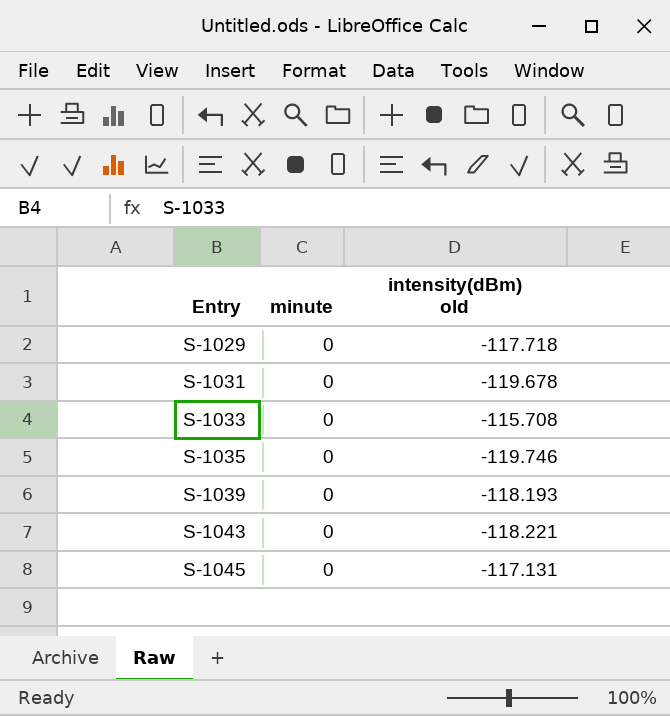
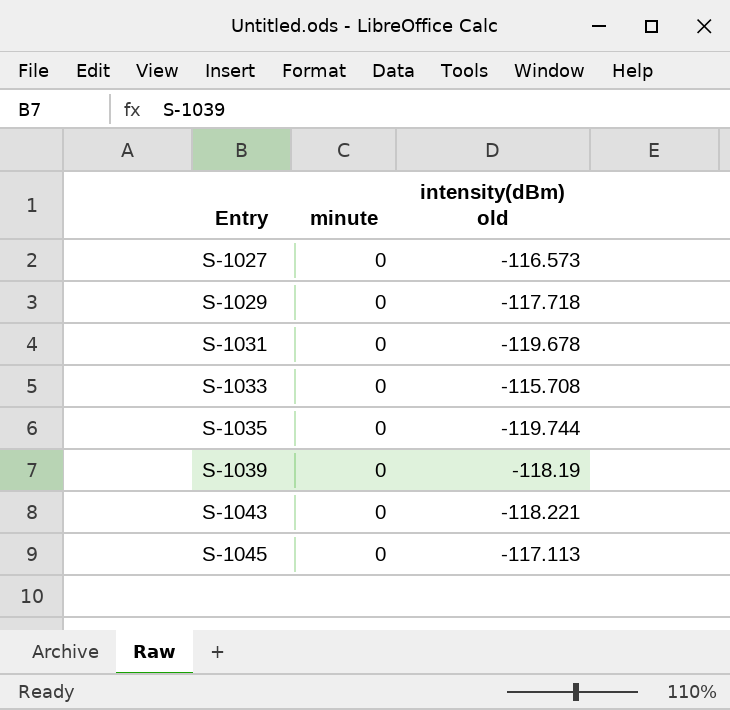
row S-1027: none -> 0 | -116.573
S-1035 | intensity(dBm) old: -119.746 -> -119.744
S-1039 | intensity(dBm) old: -118.193 -> -118.19
S-1045 | intensity(dBm) old: -117.131 -> -117.113

